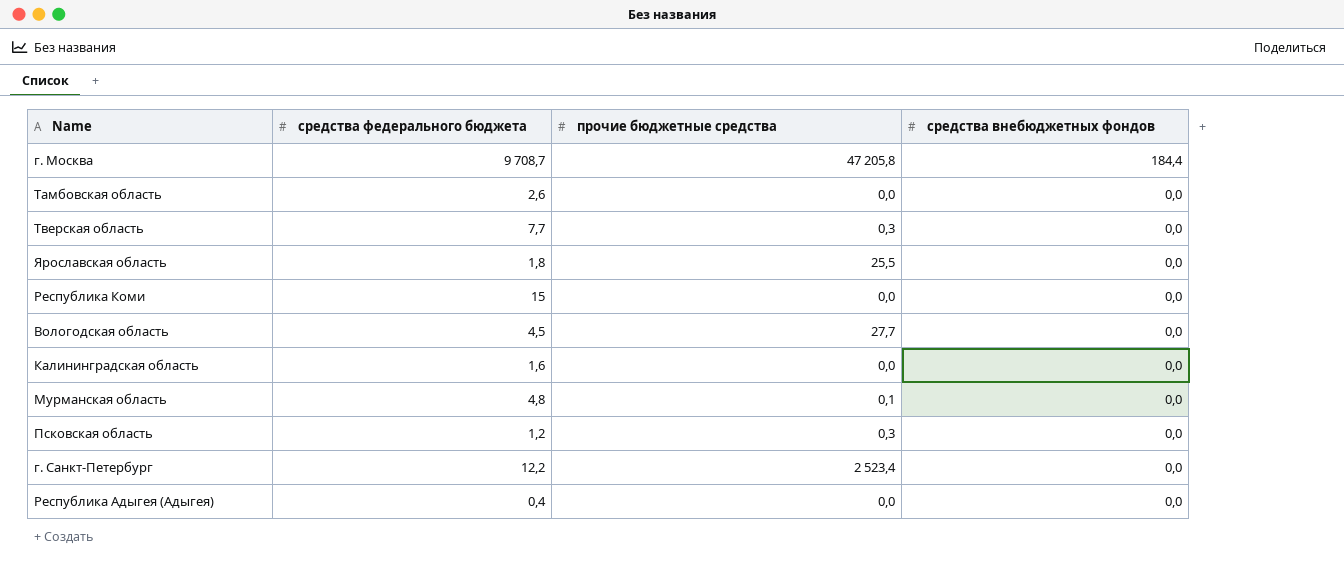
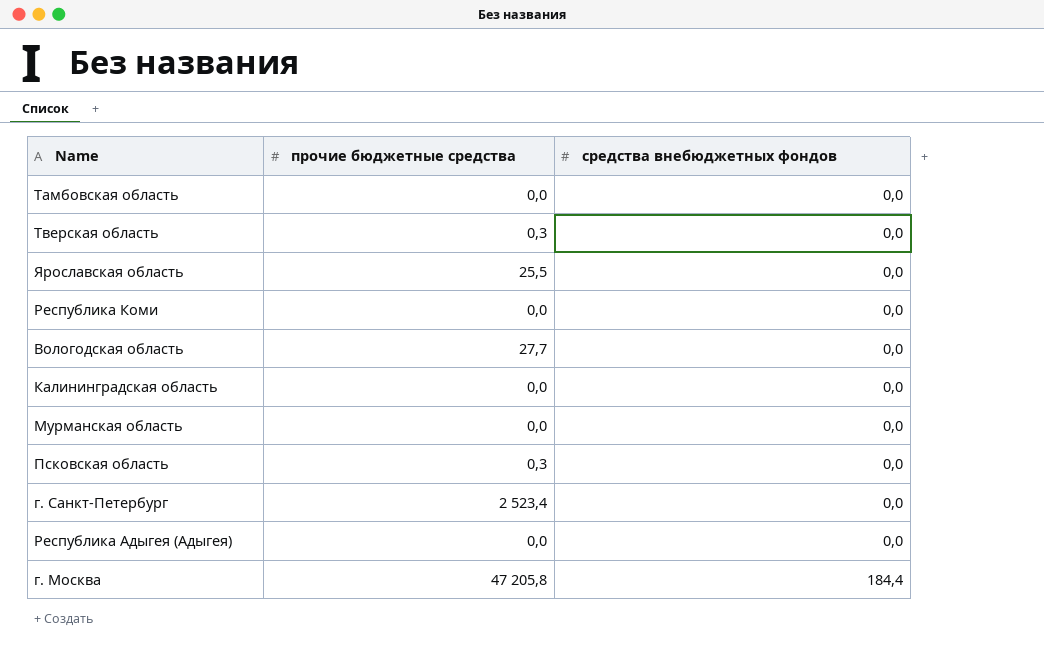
row order: средства внебюджетных фондов descending -> средства внебюджетных фондов ascending
column средства федерального бюджета | position: 2 -> none
Мурманская область | прочие бюджетные средства: 0,1 -> 0,0

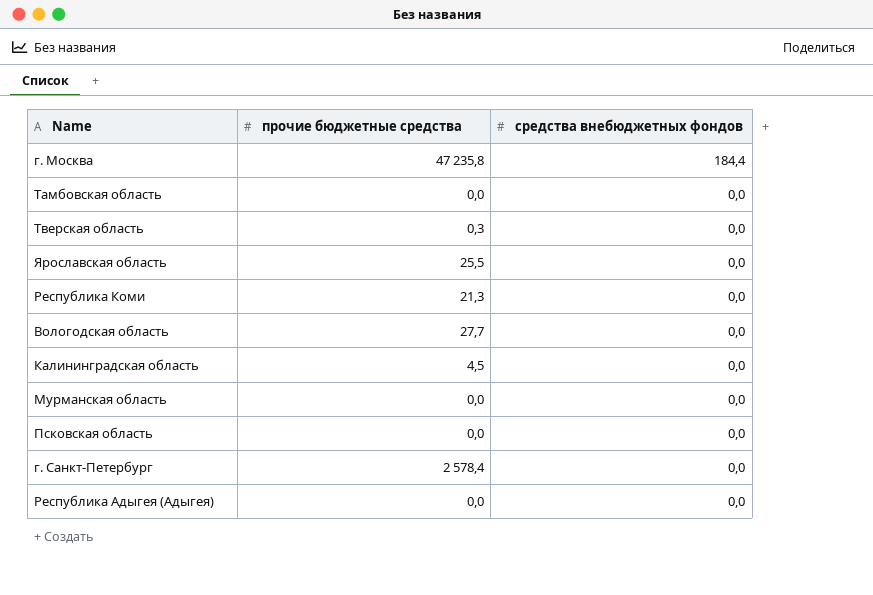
row order: средства внебюджетных фондов ascending -> средства внебюджетных фондов descending
г. Москва | прочие бюджетные средства: 47 205,8 -> 47 235,8
Республика Коми | прочие бюджетные средства: 0,0 -> 21,3
Калининградская область | прочие бюджетные средства: 0,0 -> 4,5
Псковская область | прочие бюджетные средства: 0,3 -> 0,0
г. Санкт-Петербург | прочие бюджетные средства: 2 523,4 -> 2 578,4

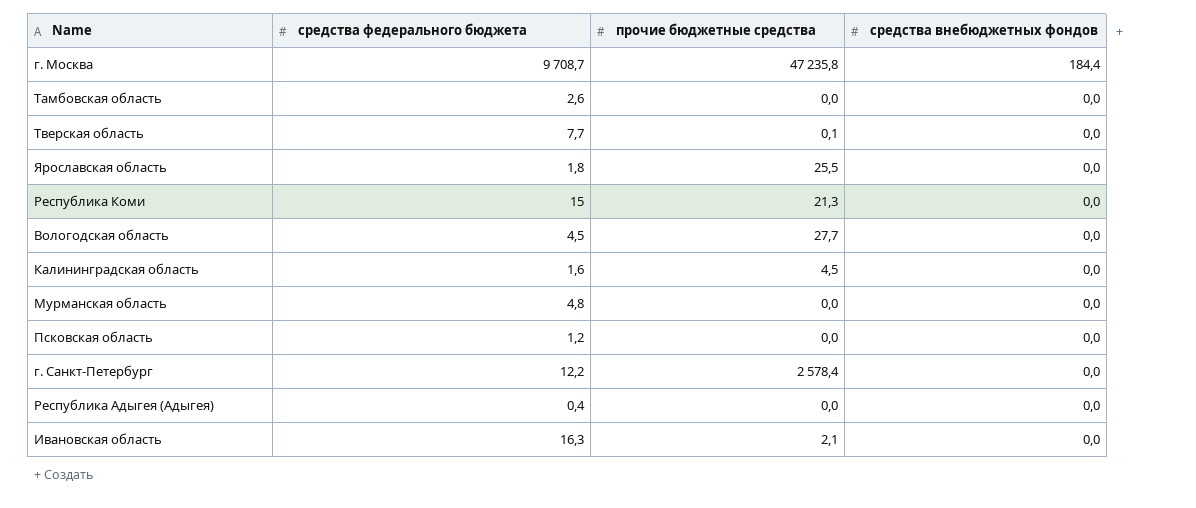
column средства федерального бюджета | position: none -> 2
Тверская область | прочие бюджетные средства: 0,3 -> 0,1
row Ивановская область: none -> 16,3 | 2,1 | 0,0

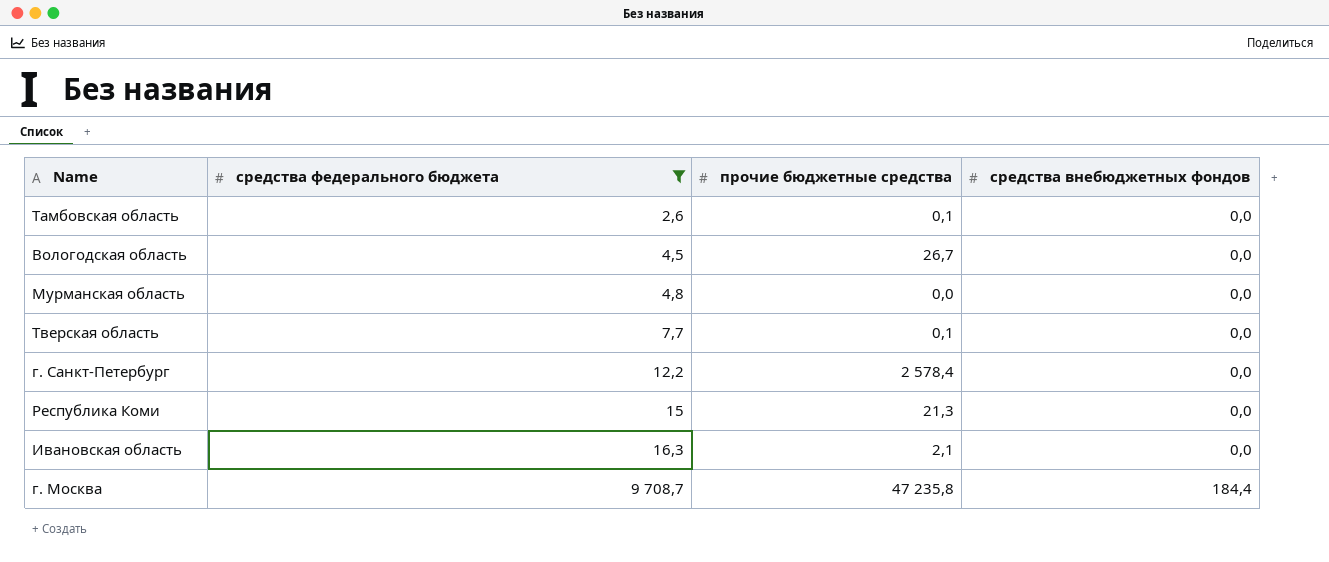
filter: none -> средства федерального бюджета >= 2,6
row order: средства внебюджетных фондов descending -> средства федерального бюджета ascending
Тамбовская область | прочие бюджетные средства: 0,0 -> 0,1
Вологодская область | прочие бюджетные средства: 27,7 -> 26,7

